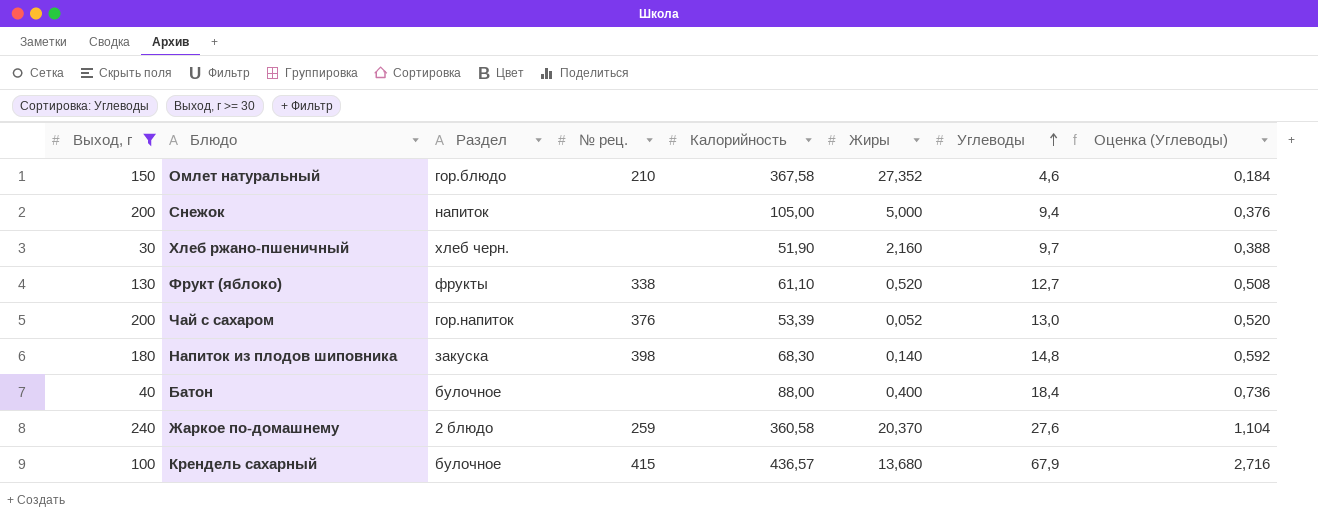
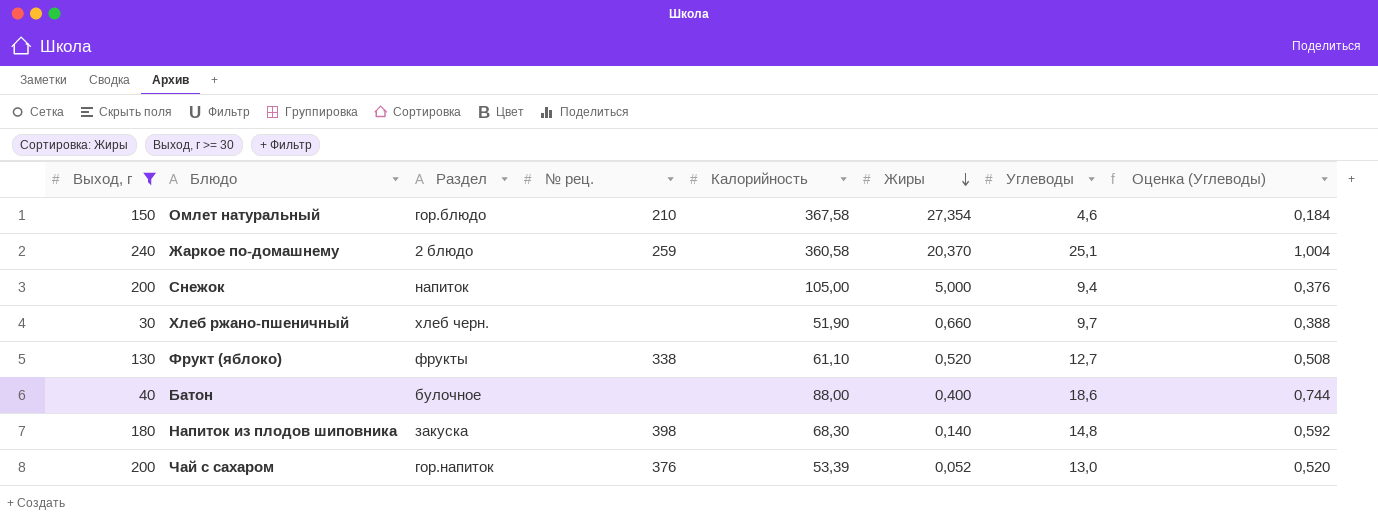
row order: Углеводы ascending -> Жиры descending
row Крендель сахарный: 100 | булочное | 415 | 436,57 | 13,680 | 67,9 | 2,716 -> none
Омлет натуральный | Жиры: 27,352 -> 27,354
Жаркое по-домашнему | Углеводы: 27,6 -> 25,1
Жаркое по-домашнему | Оценка (Углеводы): 1,104 -> 1,004
Хлеб ржано-пшеничный | Жиры: 2,160 -> 0,660
Батон | Углеводы: 18,4 -> 18,6
Батон | Оценка (Углеводы): 0,736 -> 0,744

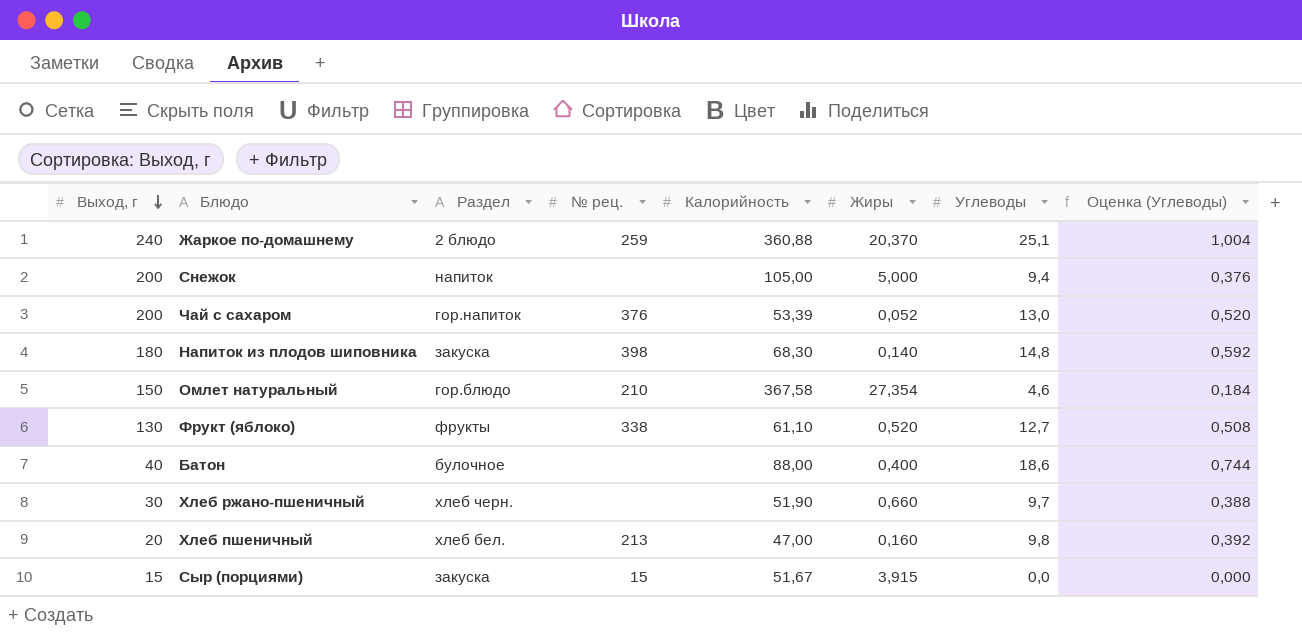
filter: Выход, г >= 30 -> none
row order: Жиры descending -> Выход, г descending
Жаркое по-домашнему | Калорийность: 360,58 -> 360,88

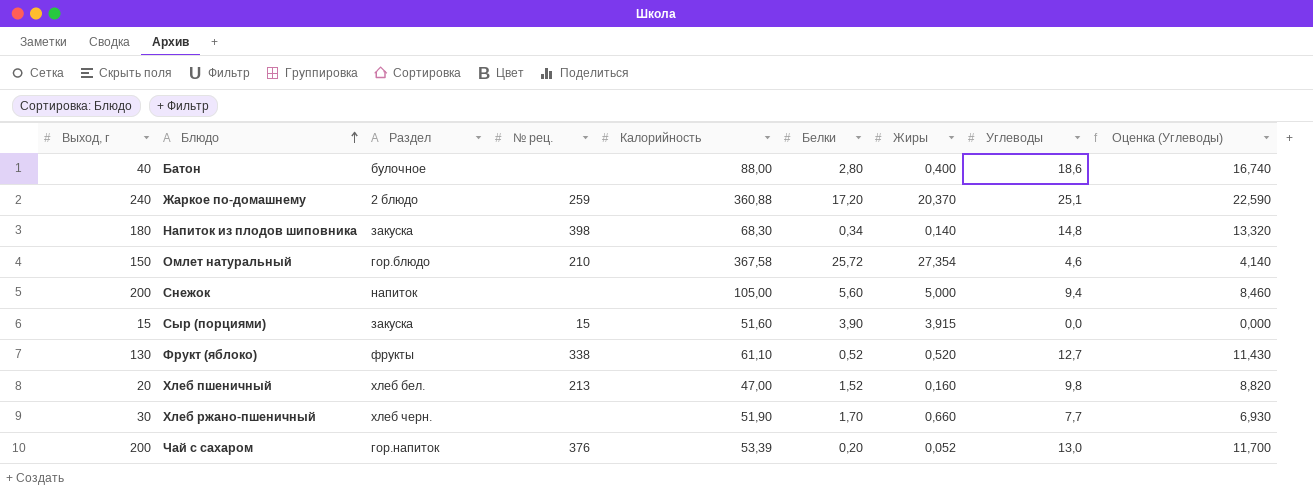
row order: Выход, г descending -> Блюдо ascending
column Белки | position: none -> 6
column Оценка (Углеводы) | formula: [Углеводы] * 0,04 -> [Углеводы] * 0,9
Сыр (порциями) | Калорийность: 51,67 -> 51,60
Хлеб ржано-пшеничный | Углеводы: 9,7 -> 7,7

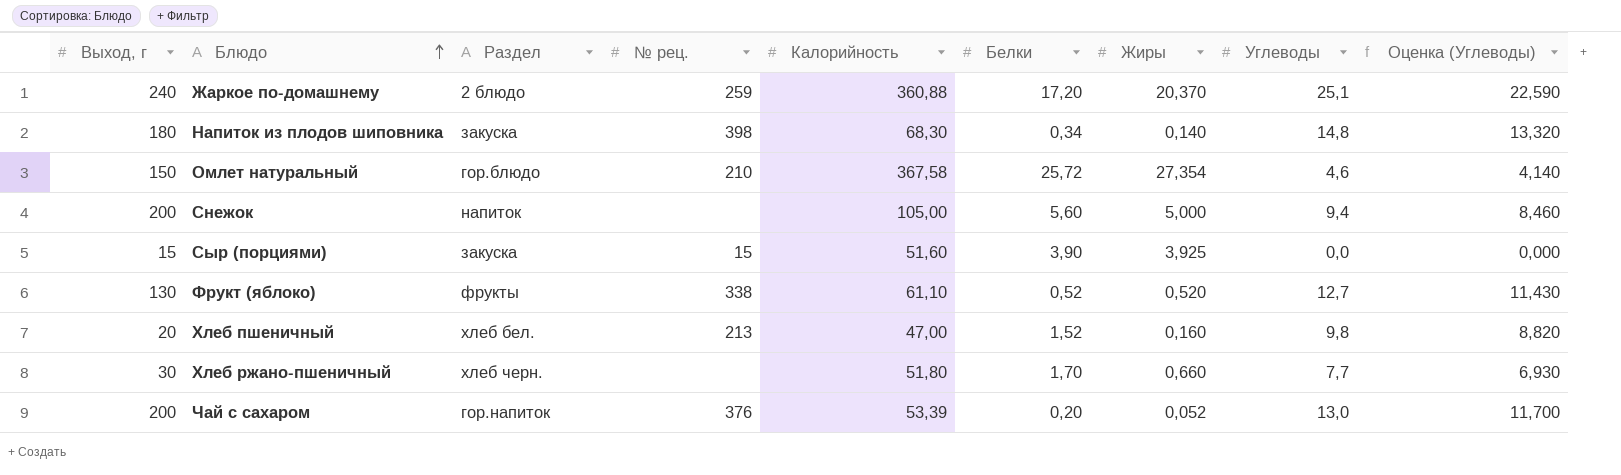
row Батон: 40 | булочное | none | 88,00 | 2,80 | 0,400 | 18,6 | 16,740 -> none
Сыр (порциями) | Жиры: 3,915 -> 3,925
Хлеб ржано-пшеничный | Калорийность: 51,90 -> 51,80

